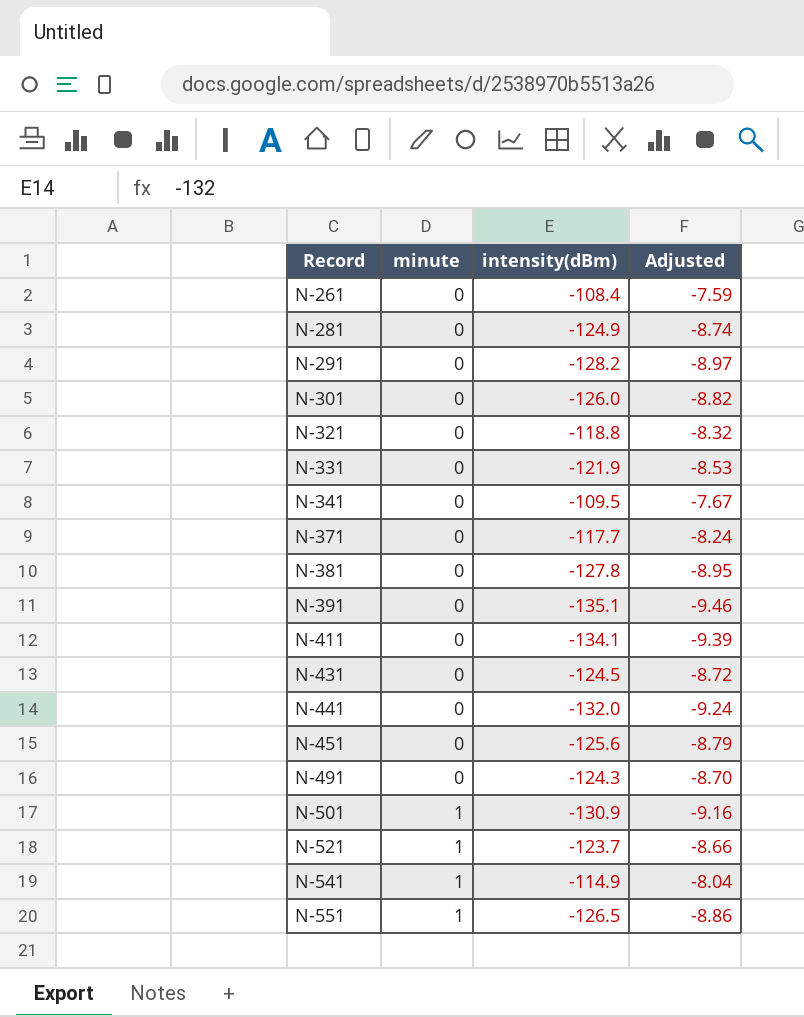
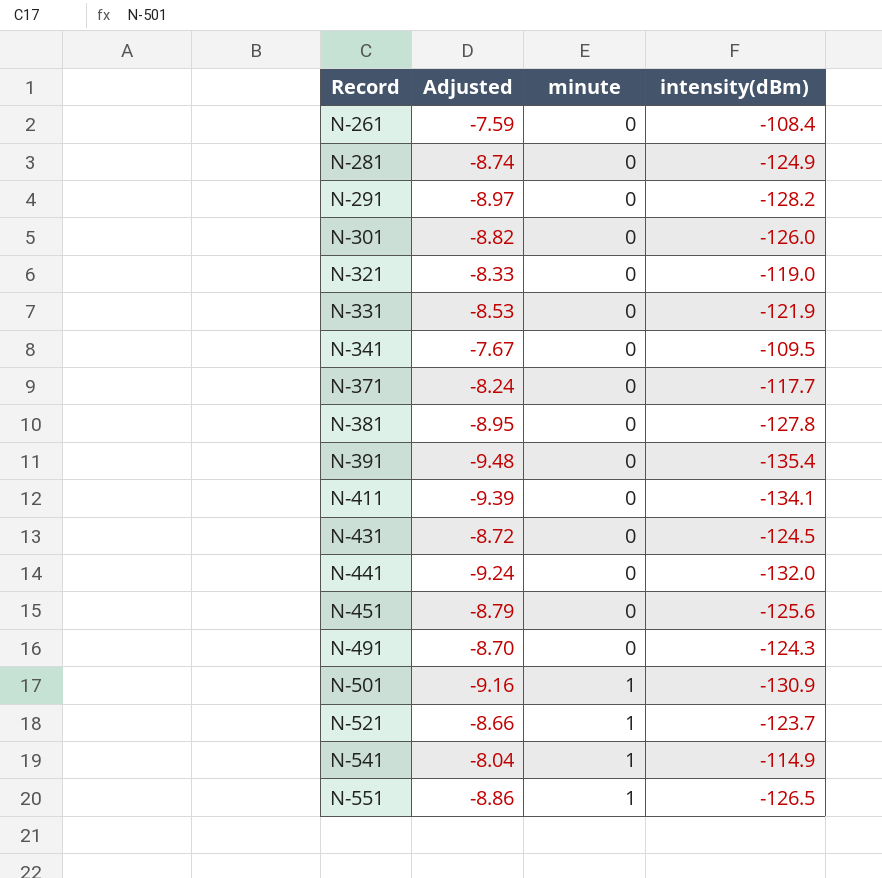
column Adjusted | position: 4 -> 2
N-321 | Adjusted: -8.32 -> -8.33
N-321 | intensity(dBm): -118.8 -> -119.0
N-391 | Adjusted: -9.46 -> -9.48
N-391 | intensity(dBm): -135.1 -> -135.4

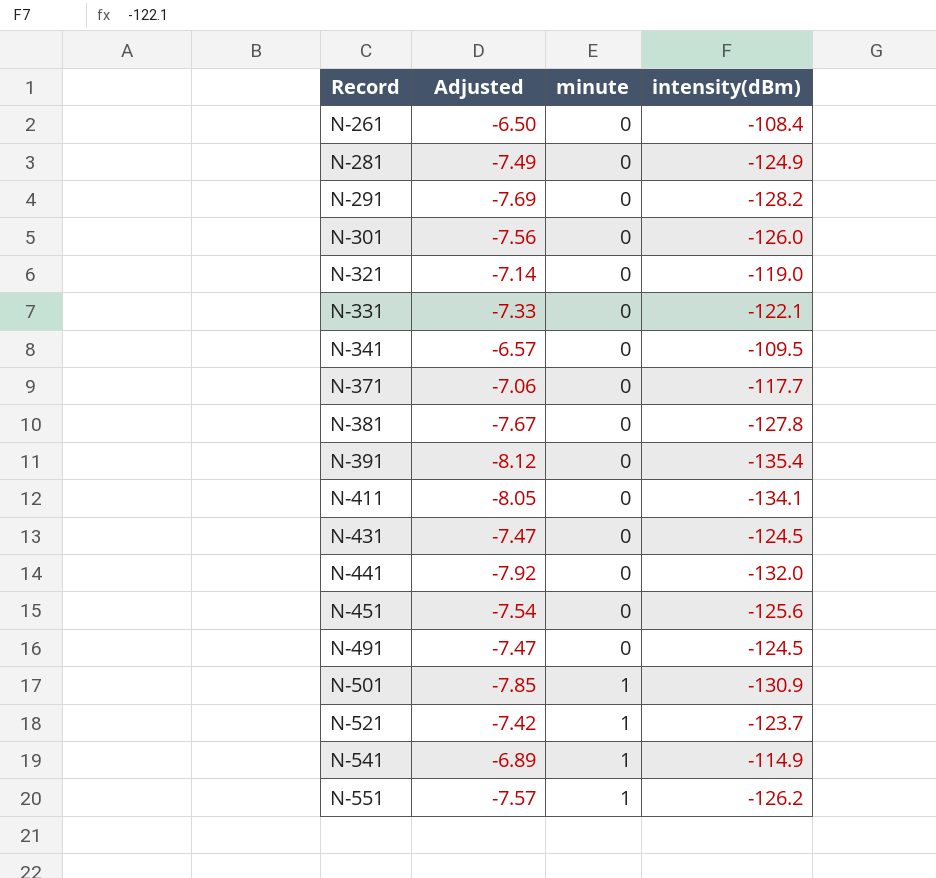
column Adjusted | formula: [intensity(dBm)] * 0.07 -> [intensity(dBm)] * 0.06
N-331 | intensity(dBm): -121.9 -> -122.1
N-491 | intensity(dBm): -124.3 -> -124.5
N-551 | intensity(dBm): -126.5 -> -126.2

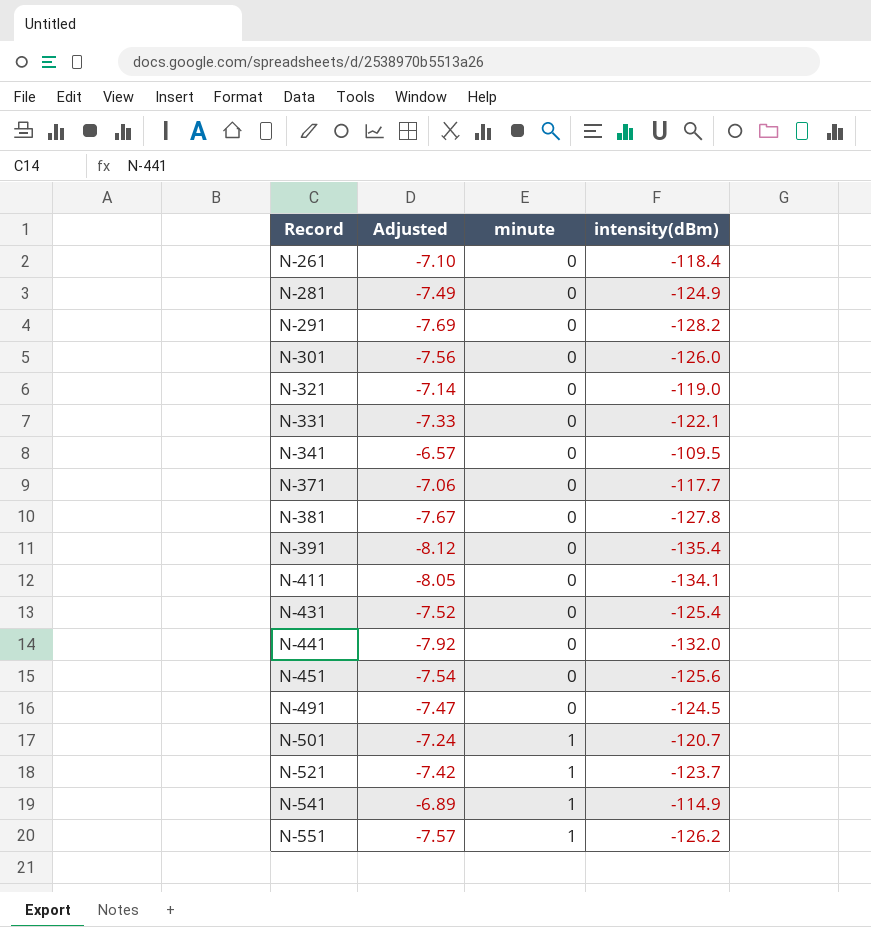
N-261 | Adjusted: -6.50 -> -7.10
N-261 | intensity(dBm): -108.4 -> -118.4
N-431 | Adjusted: -7.47 -> -7.52
N-431 | intensity(dBm): -124.5 -> -125.4
N-501 | Adjusted: -7.85 -> -7.24
N-501 | intensity(dBm): -130.9 -> -120.7

